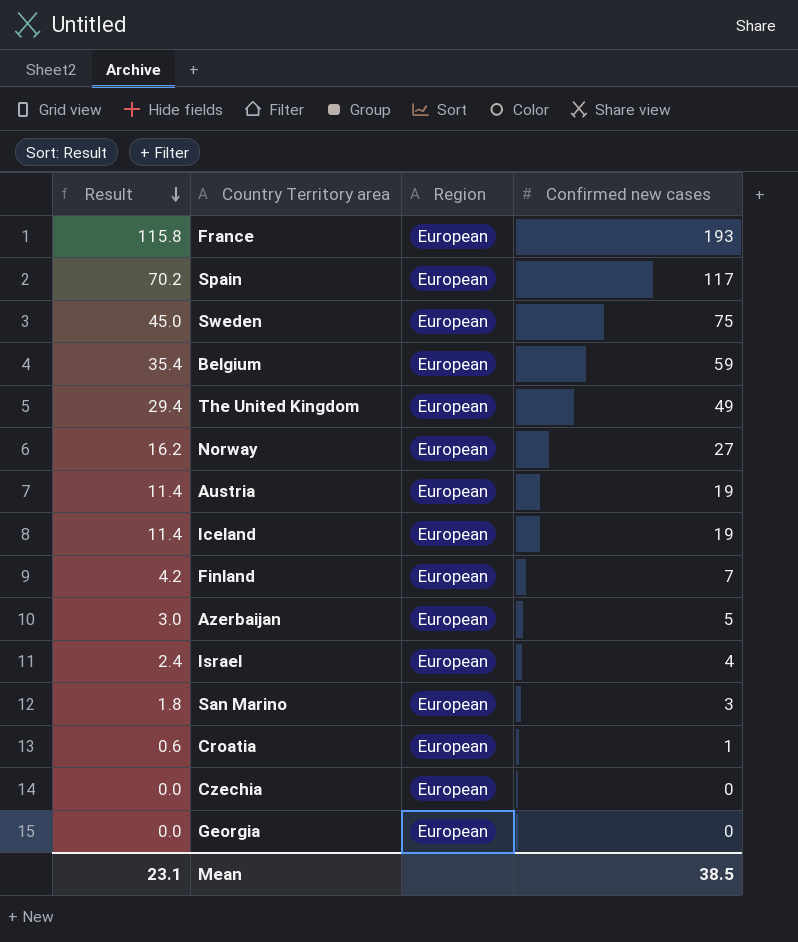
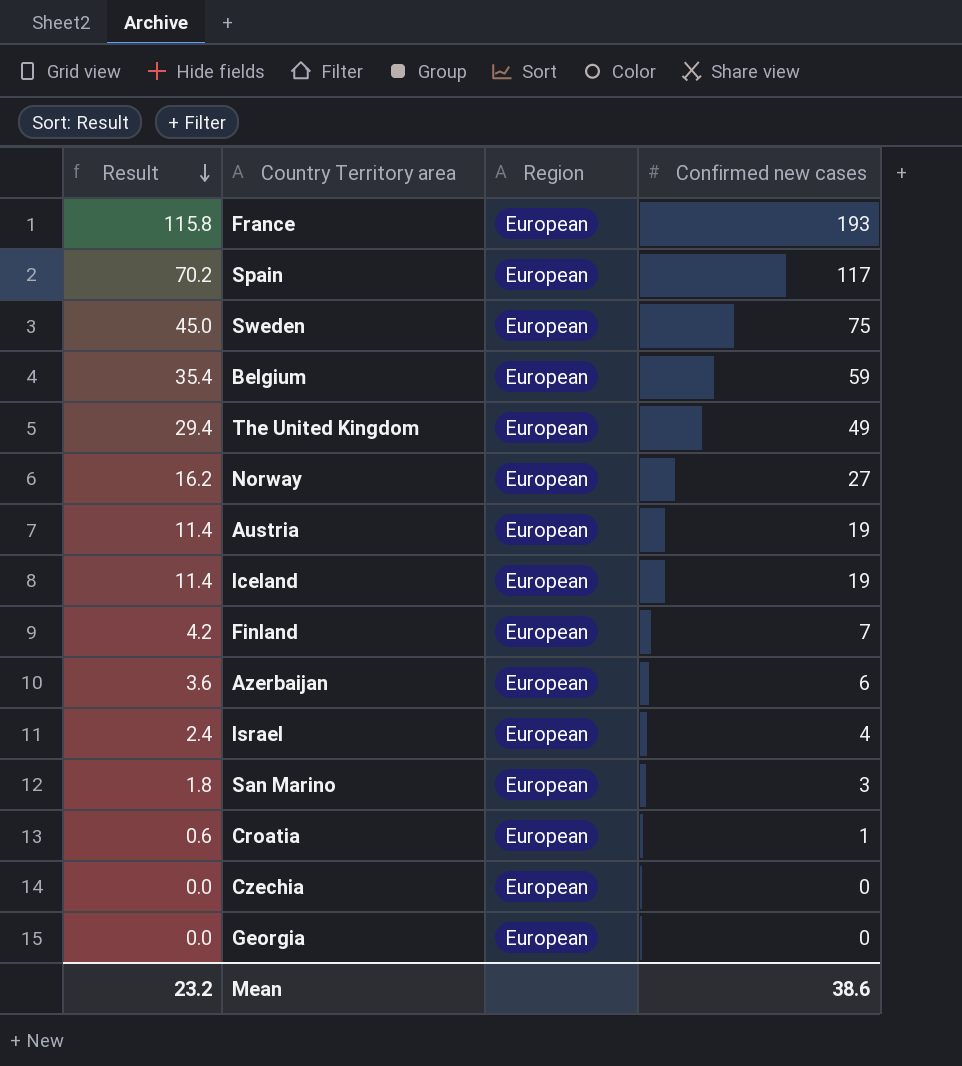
Azerbaijan | Result: 3.0 -> 3.6
Azerbaijan | Confirmed new cases: 5 -> 6
Mean | Result: 23.1 -> 23.2
Mean | Confirmed new cases: 38.5 -> 38.6

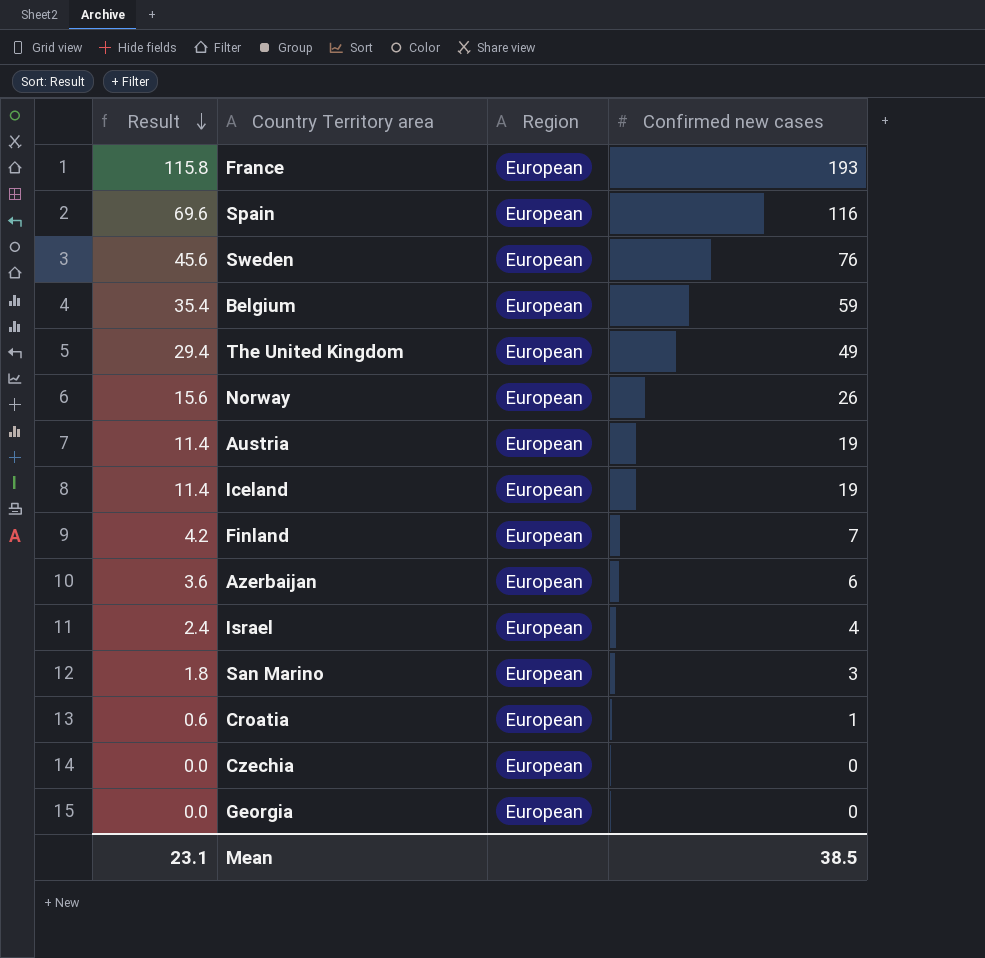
Spain | Result: 70.2 -> 69.6
Spain | Confirmed new cases: 117 -> 116
Sweden | Result: 45.0 -> 45.6
Sweden | Confirmed new cases: 75 -> 76
Norway | Result: 16.2 -> 15.6
Norway | Confirmed new cases: 27 -> 26
Mean | Result: 23.2 -> 23.1
Mean | Confirmed new cases: 38.6 -> 38.5

